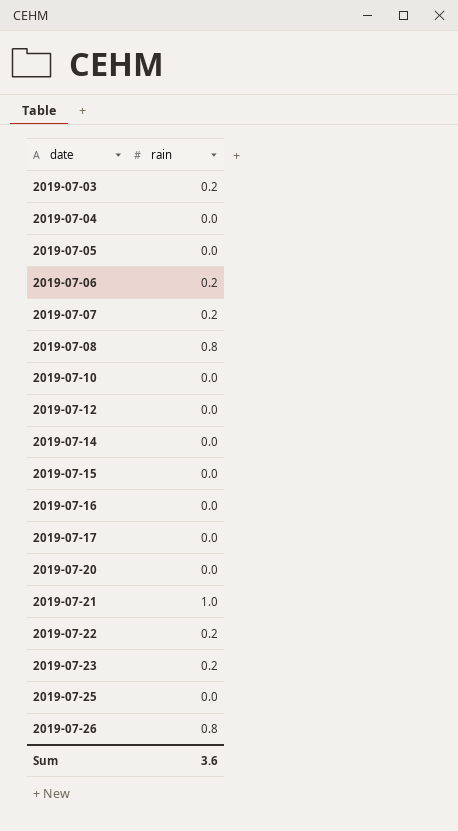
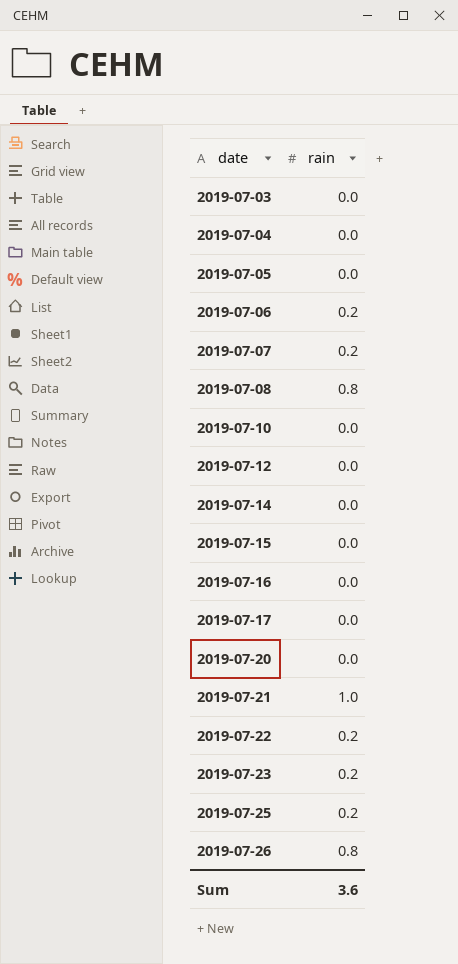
2019-07-03 | rain: 0.2 -> 0.0
2019-07-25 | rain: 0.0 -> 0.2

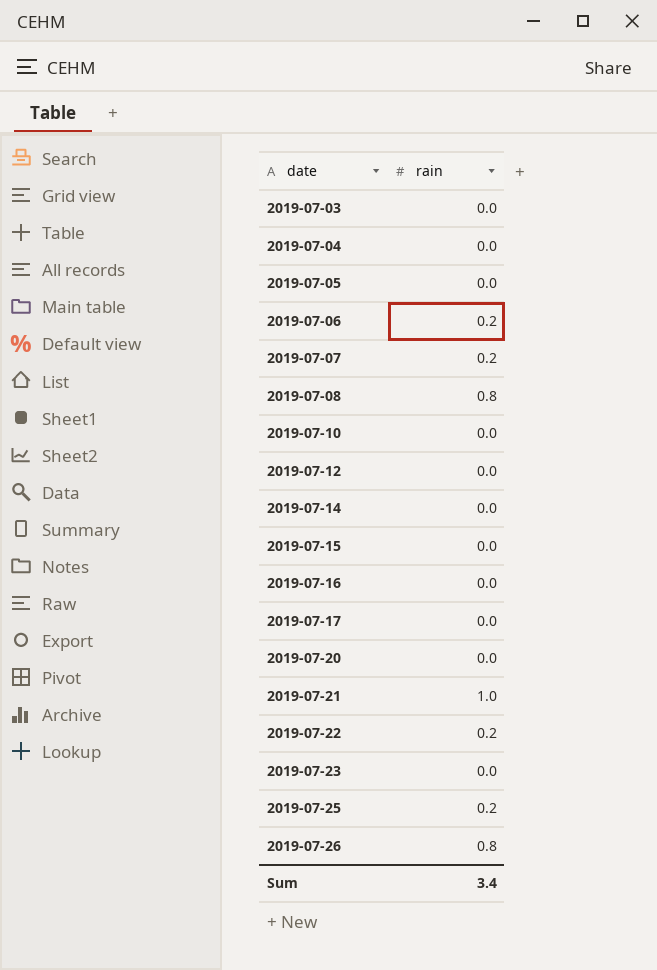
2019-07-23 | rain: 0.2 -> 0.0
Sum | rain: 3.6 -> 3.4

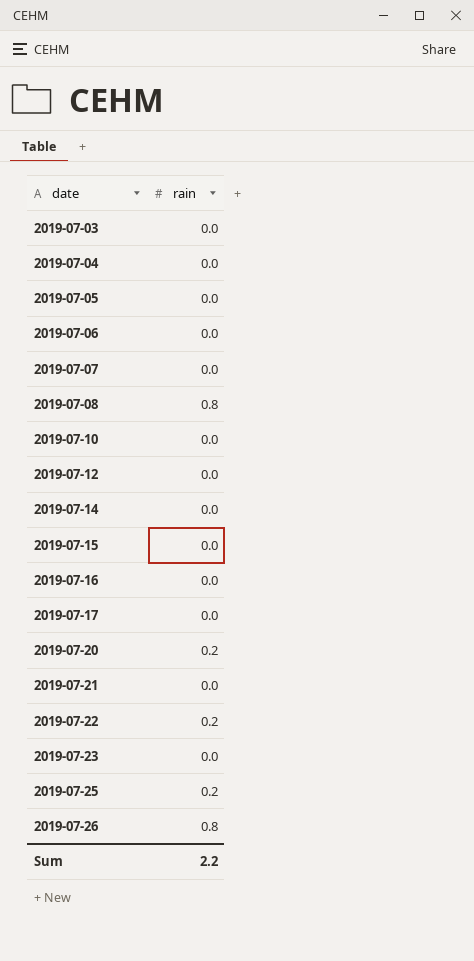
2019-07-06 | rain: 0.2 -> 0.0
2019-07-07 | rain: 0.2 -> 0.0
2019-07-20 | rain: 0.0 -> 0.2
2019-07-21 | rain: 1.0 -> 0.0
Sum | rain: 3.4 -> 2.2

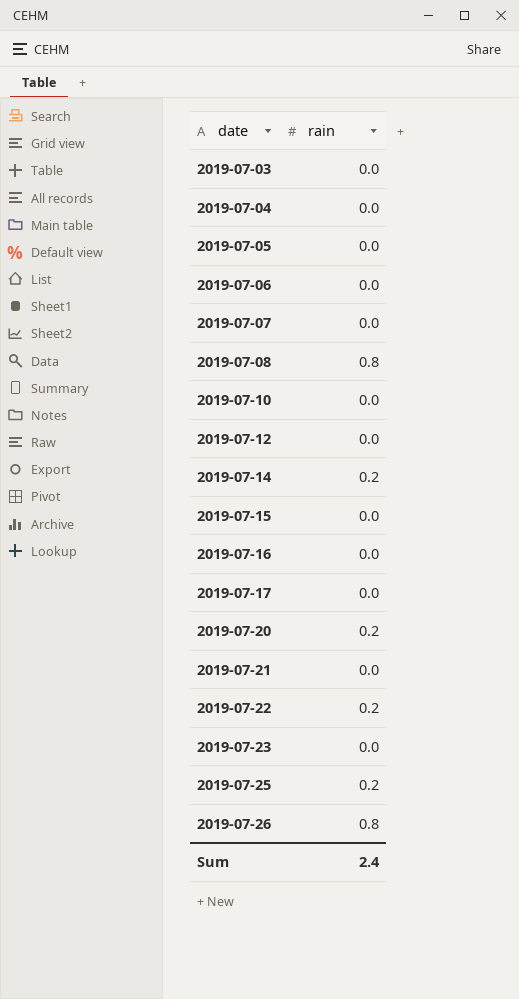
2019-07-14 | rain: 0.0 -> 0.2
Sum | rain: 2.2 -> 2.4

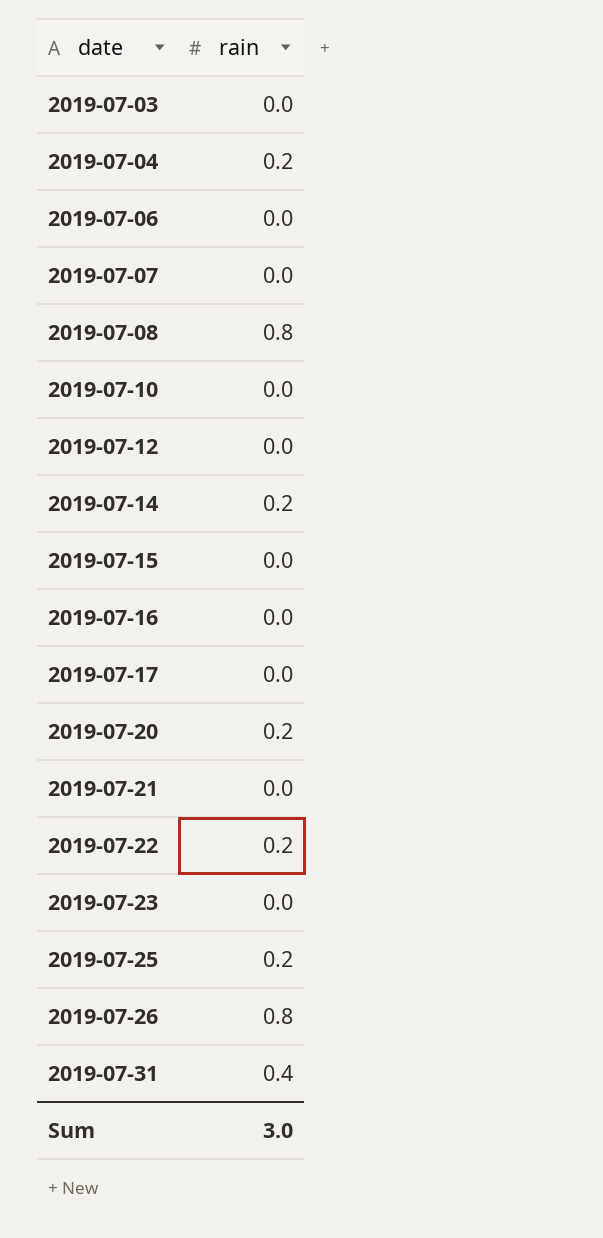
row 2019-07-05: 0.0 -> none
2019-07-04 | rain: 0.0 -> 0.2
row 2019-07-31: none -> 0.4
Sum | rain: 2.4 -> 3.0

